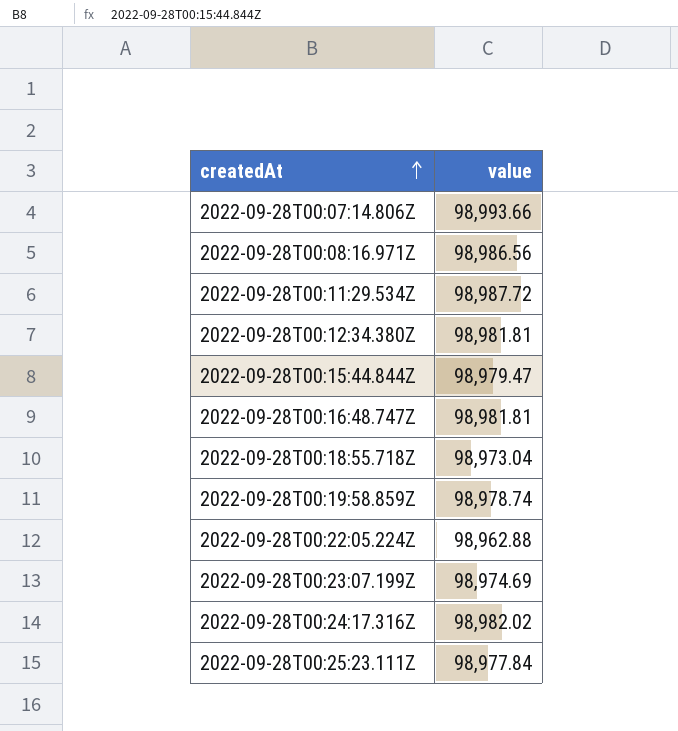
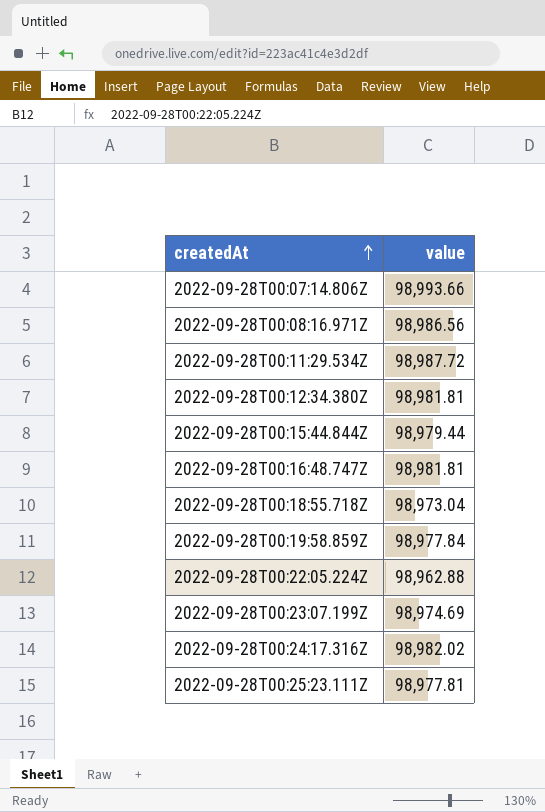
2022-09-28T00:15:44.844Z | value: 98,979.47 -> 98,979.44
2022-09-28T00:19:58.859Z | value: 98,978.74 -> 98,977.84
2022-09-28T00:25:23.111Z | value: 98,977.84 -> 98,977.81

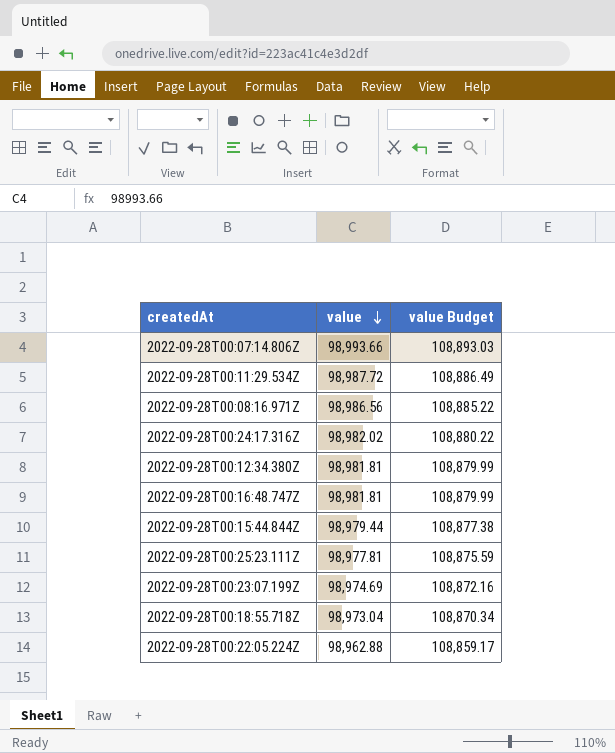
row order: createdAt ascending -> value descending
column value Budget | formula: none -> [value] * 1.1
row 2022-09-28T00:19:58.859Z: 98,977.84 -> none

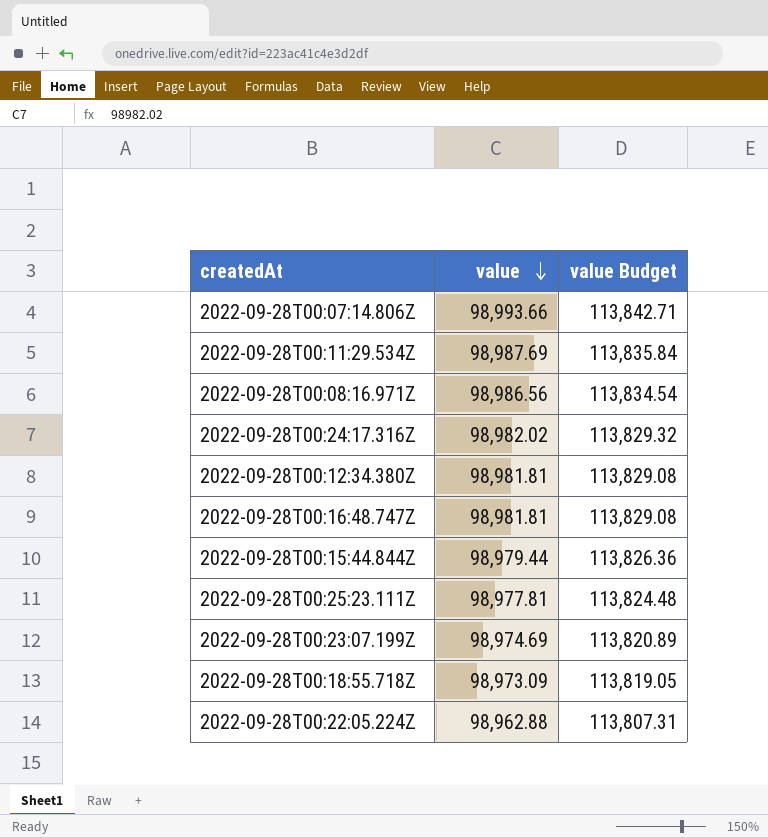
column value Budget | formula: [value] * 1.1 -> [value] * 1.15
2022-09-28T00:11:29.534Z | value: 98,987.72 -> 98,987.69
2022-09-28T00:18:55.718Z | value: 98,973.04 -> 98,973.09

